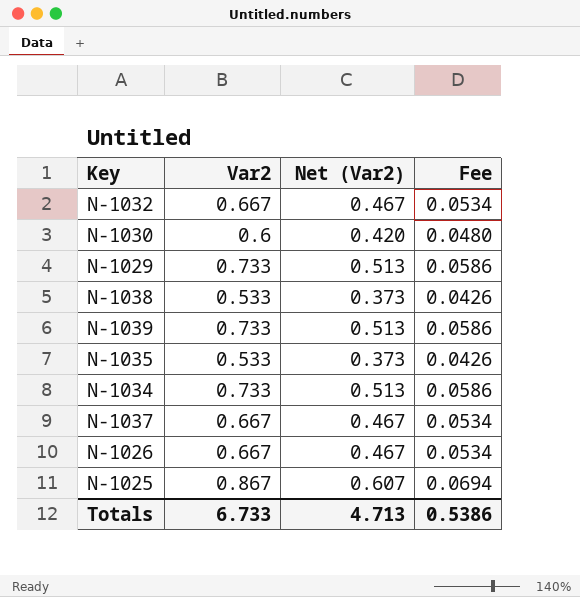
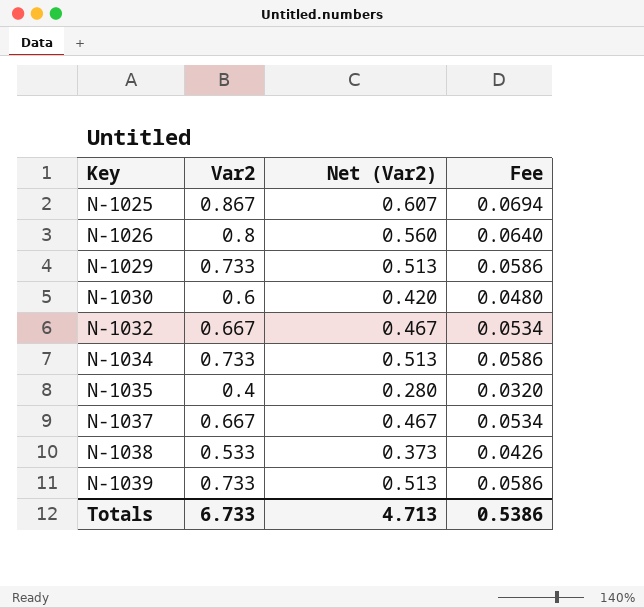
row order: none -> Key ascending
N-1026 | Var2: 0.667 -> 0.8
N-1026 | Net (Var2): 0.467 -> 0.560
N-1026 | Fee: 0.0534 -> 0.0640
N-1035 | Var2: 0.533 -> 0.4
N-1035 | Net (Var2): 0.373 -> 0.280
N-1035 | Fee: 0.0426 -> 0.0320

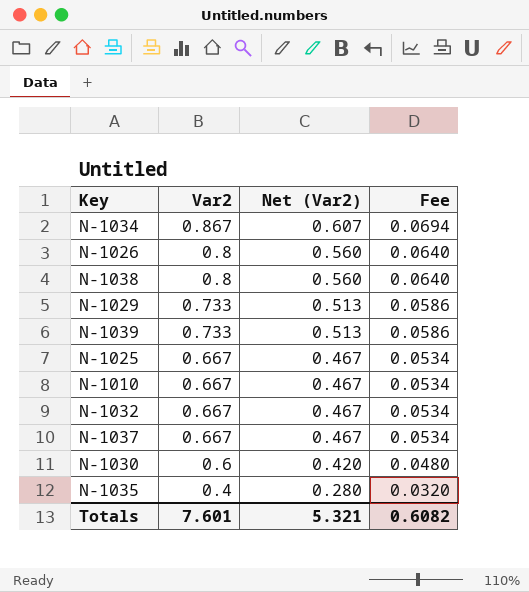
row order: Key ascending -> Var2 descending
N-1034 | Var2: 0.733 -> 0.867
N-1034 | Net (Var2): 0.513 -> 0.607
N-1034 | Fee: 0.0586 -> 0.0694
N-1038 | Var2: 0.533 -> 0.8
N-1038 | Net (Var2): 0.373 -> 0.560
N-1038 | Fee: 0.0426 -> 0.0640
N-1025 | Var2: 0.867 -> 0.667
N-1025 | Net (Var2): 0.607 -> 0.467
N-1025 | Fee: 0.0694 -> 0.0534
row N-1010: none -> 0.667 | 0.467 | 0.0534
Totals | Var2: 6.733 -> 7.601
Totals | Net (Var2): 4.713 -> 5.321
Totals | Fee: 0.5386 -> 0.6082

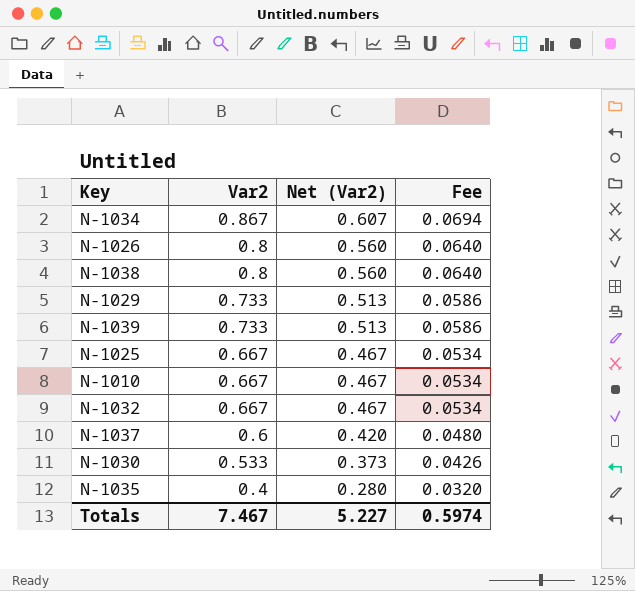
N-1037 | Var2: 0.667 -> 0.6
N-1037 | Net (Var2): 0.467 -> 0.420
N-1037 | Fee: 0.0534 -> 0.0480
N-1030 | Var2: 0.6 -> 0.533
N-1030 | Net (Var2): 0.420 -> 0.373
N-1030 | Fee: 0.0480 -> 0.0426
Totals | Var2: 7.601 -> 7.467
Totals | Net (Var2): 5.321 -> 5.227
Totals | Fee: 0.6082 -> 0.5974

